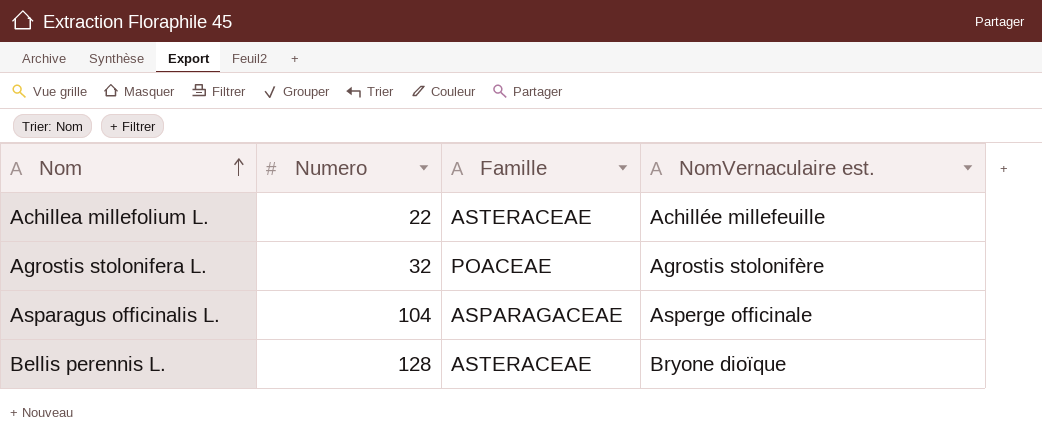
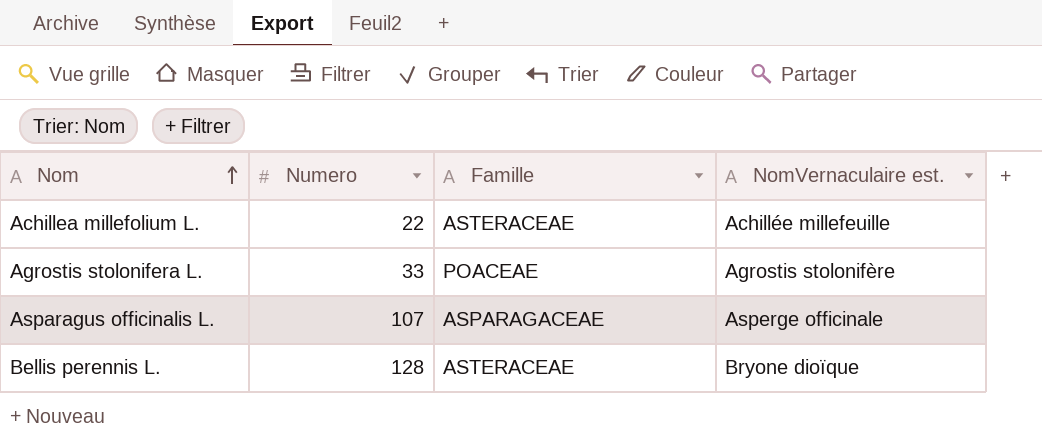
Agrostis stolonifera L. | Numero: 32 -> 33
Asparagus officinalis L. | Numero: 104 -> 107

